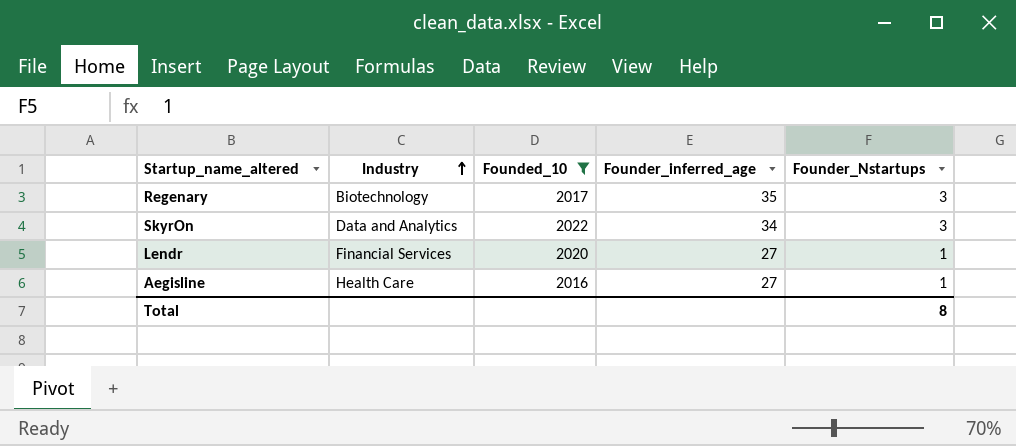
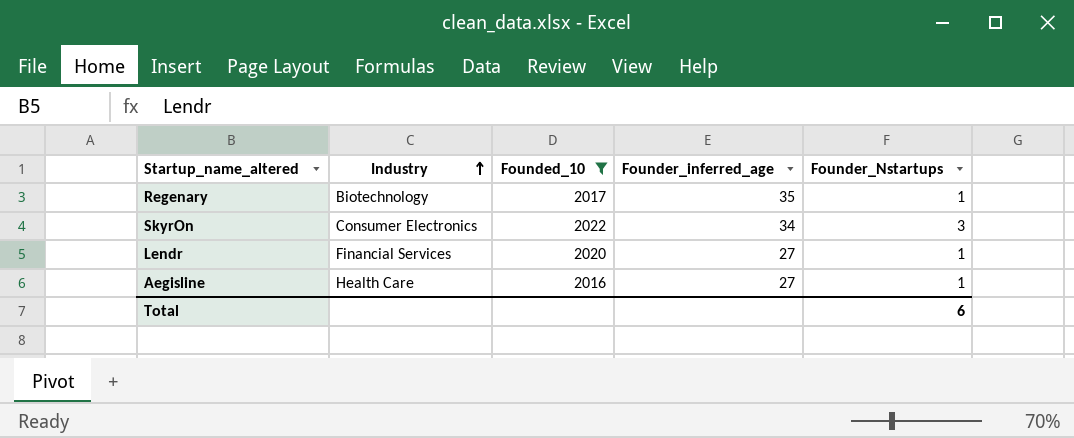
Regenary | Founder_Nstartups: 3 -> 1
SkyrOn | Industry: Data and Analytics -> Consumer Electronics
Total | Founder_Nstartups: 8 -> 6

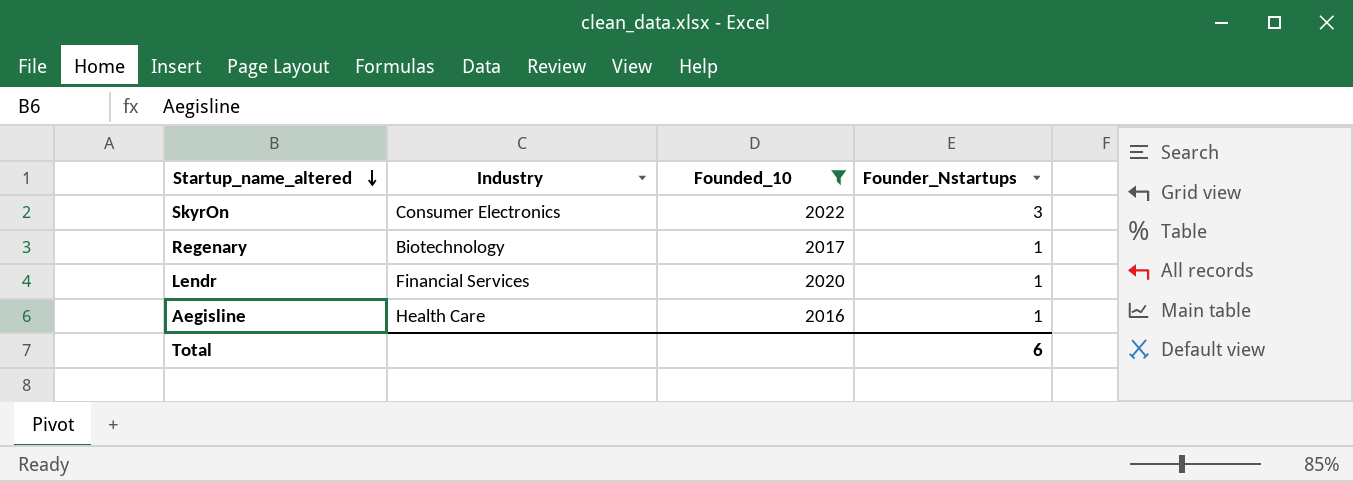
row order: Industry ascending -> Startup_name_altered descending
column Founder_inferred_age | position: 4 -> none

